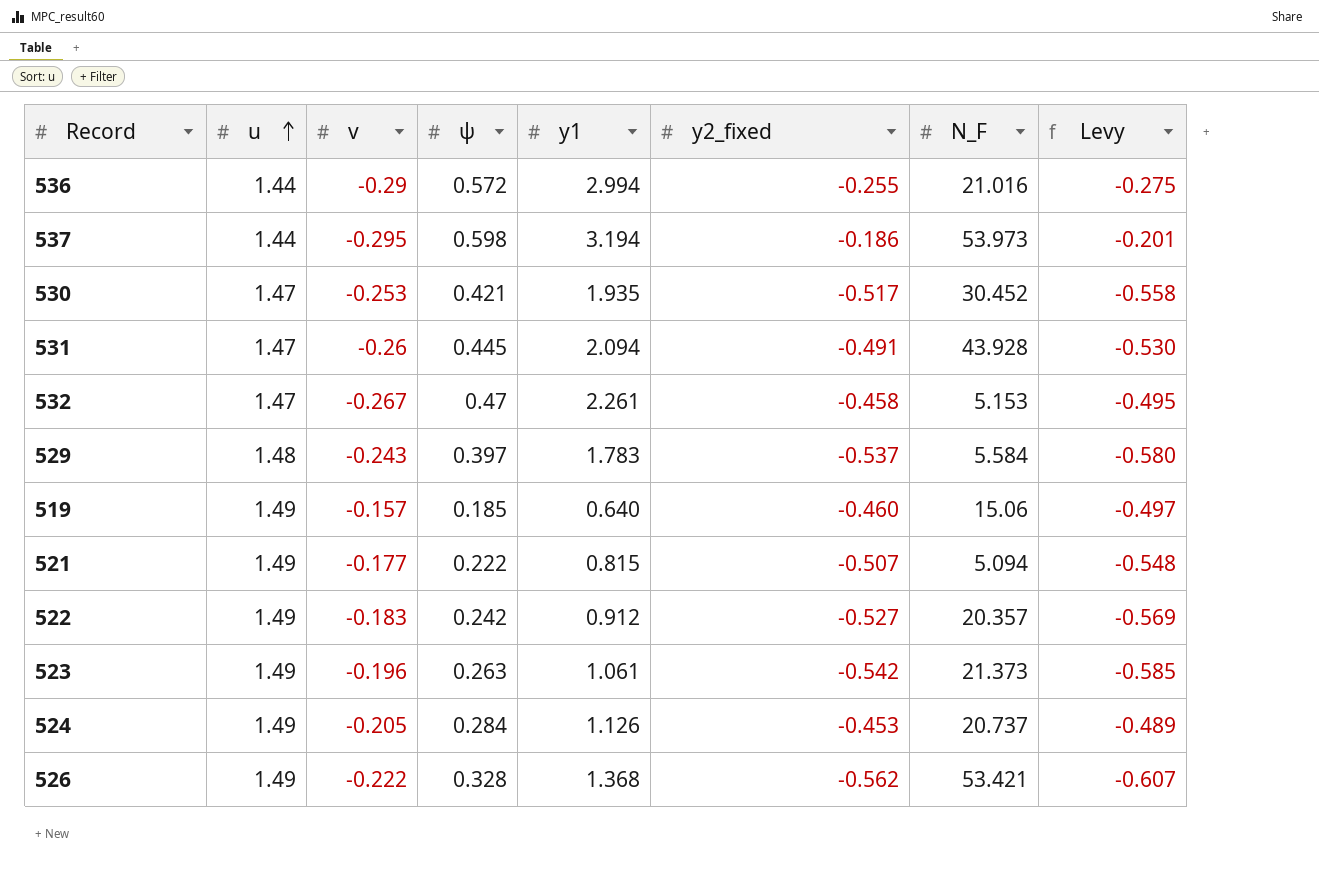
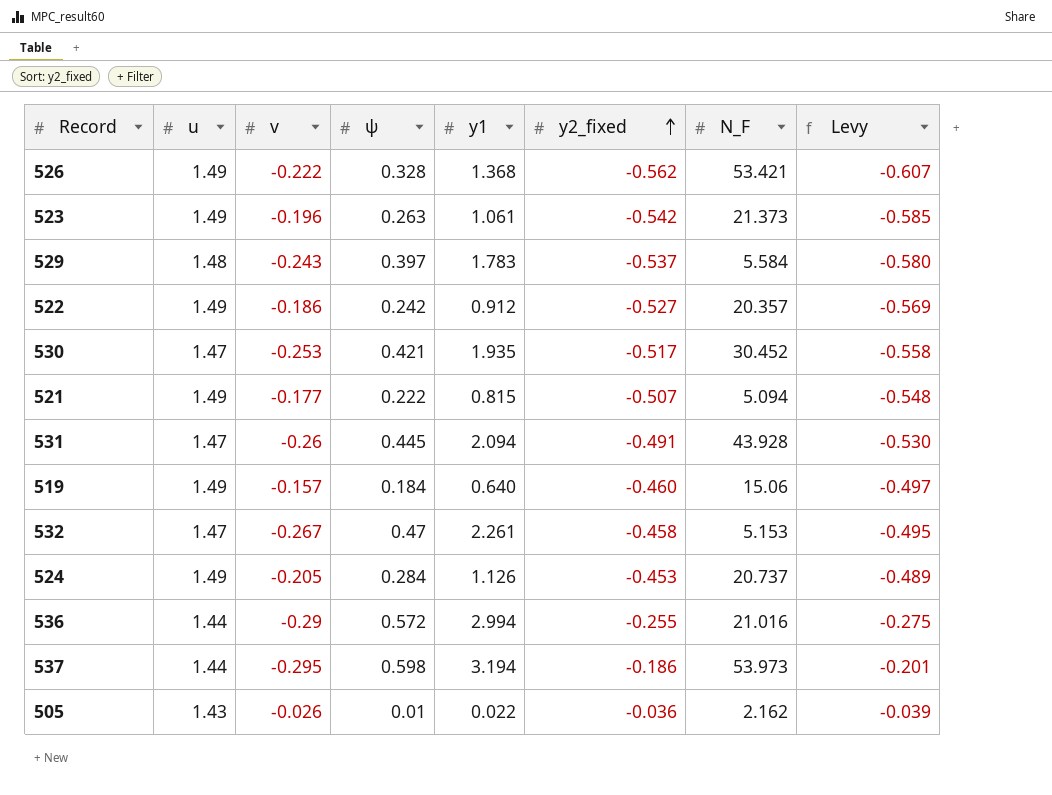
row order: u ascending -> y2_fixed ascending
522 | v: -0.183 -> -0.186
519 | ψ: 0.185 -> 0.184
row 505: none -> 1.43 | -0.026 | 0.01 | 0.022 | -0.036 | 2.162 | -0.039

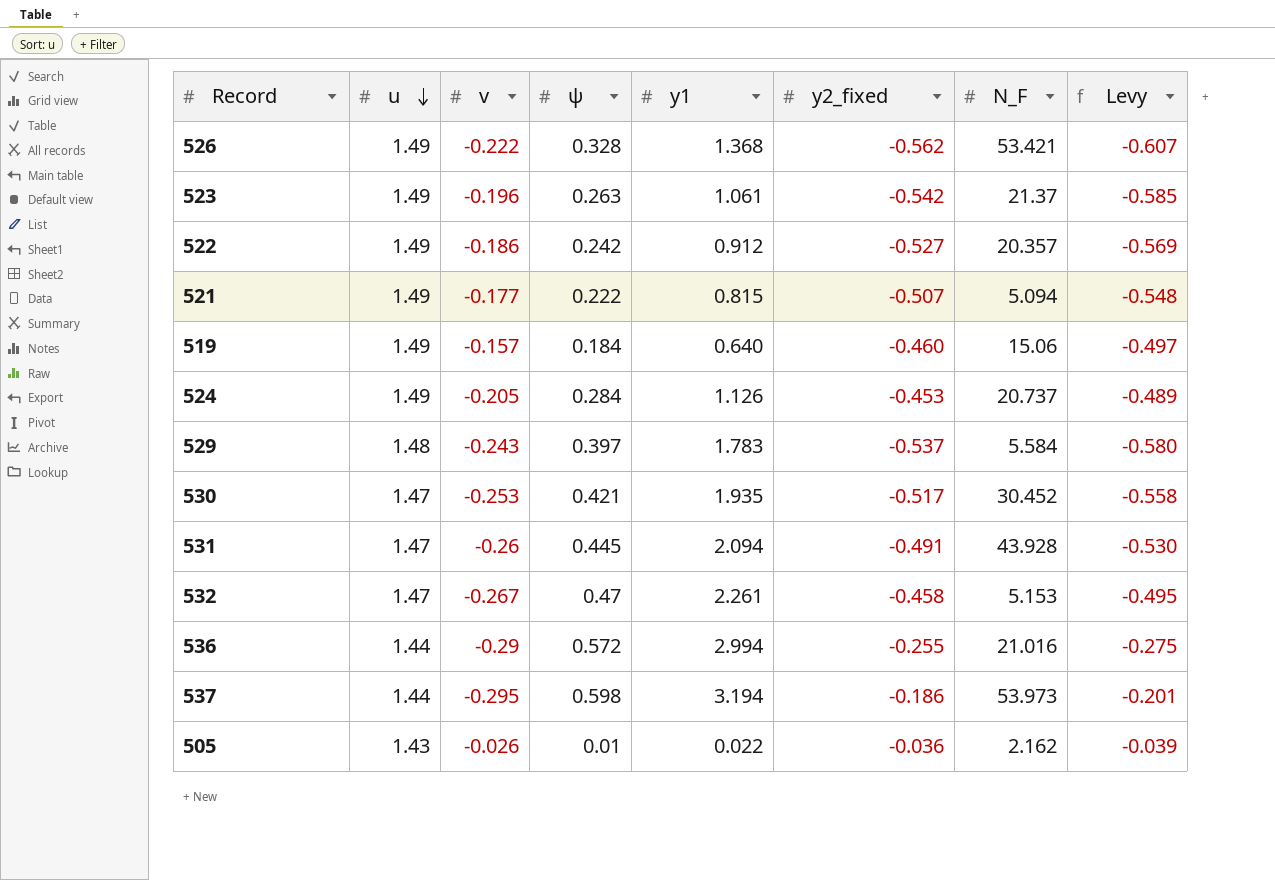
row order: y2_fixed ascending -> u descending
523 | N_F: 21.373 -> 21.37

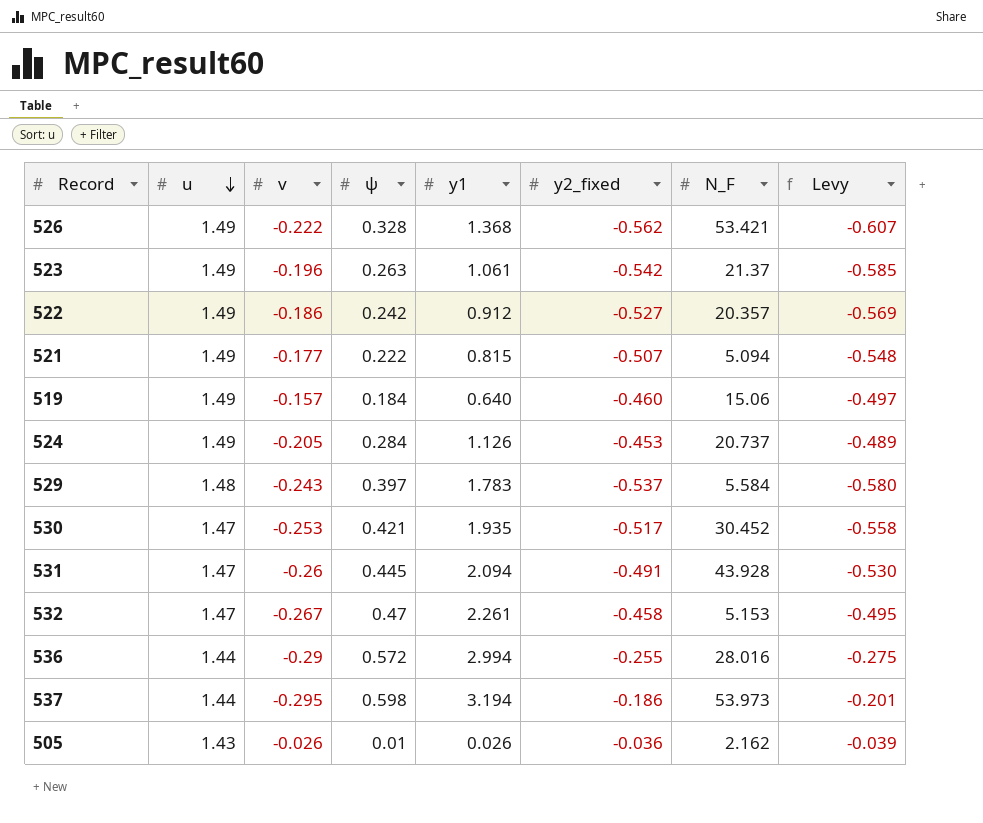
536 | N_F: 21.016 -> 28.016
505 | y1: 0.022 -> 0.026

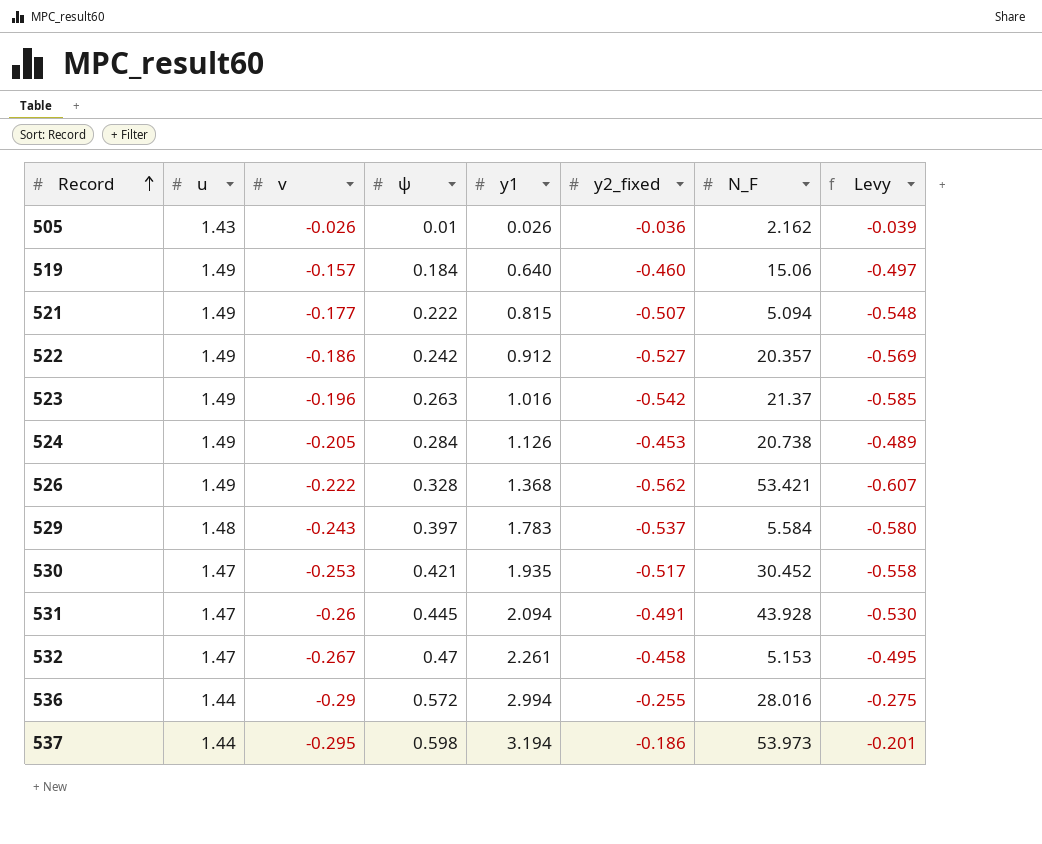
row order: u descending -> Record ascending
523 | y1: 1.061 -> 1.016
524 | N_F: 20.737 -> 20.738

